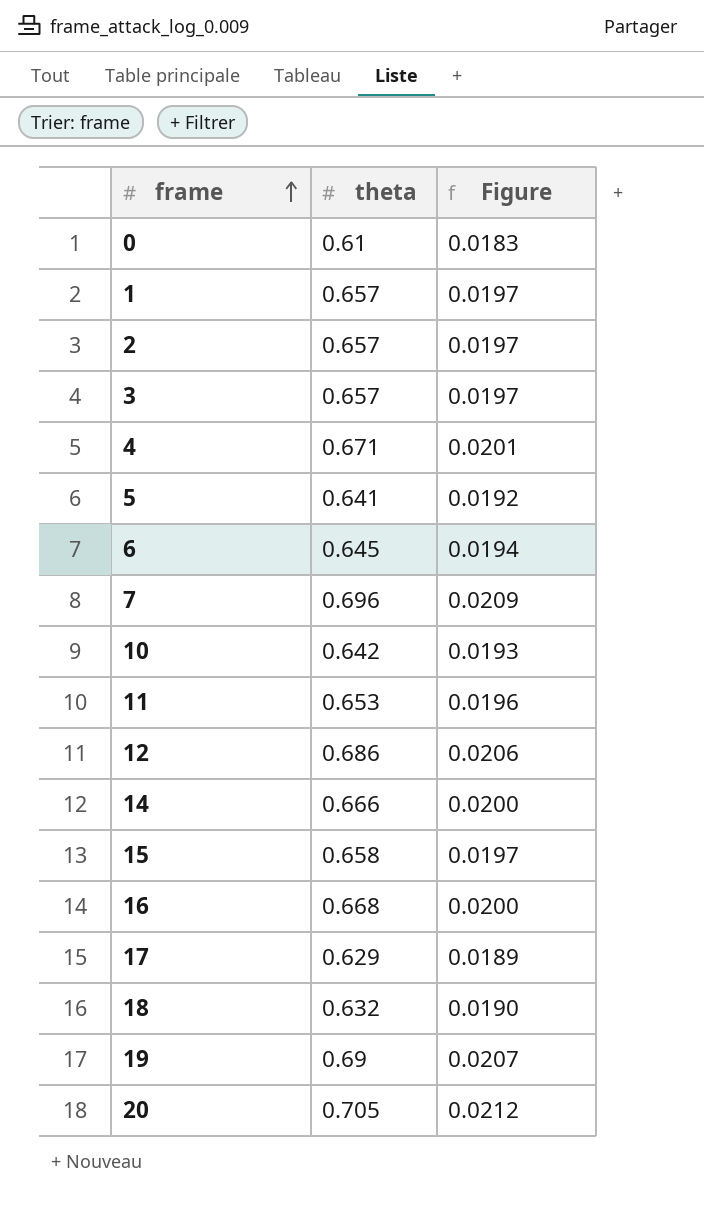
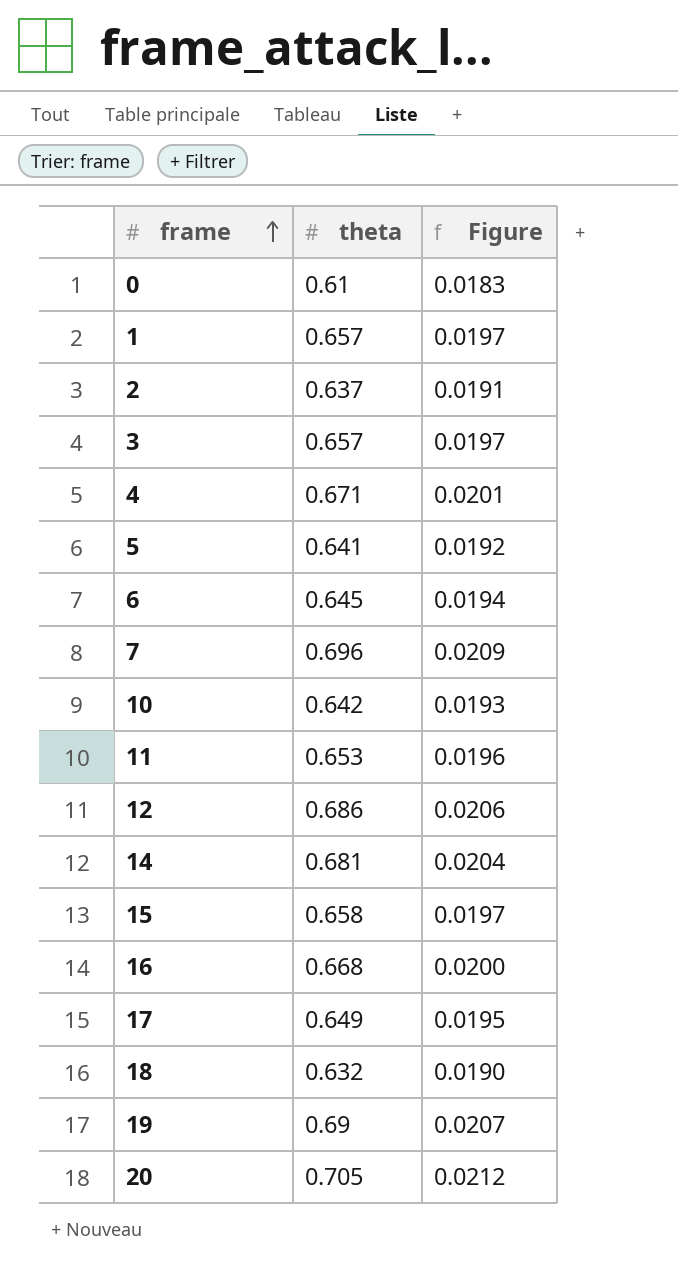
2 | theta: 0.657 -> 0.637
2 | Figure: 0.0197 -> 0.0191
14 | theta: 0.666 -> 0.681
14 | Figure: 0.0200 -> 0.0204
17 | theta: 0.629 -> 0.649
17 | Figure: 0.0189 -> 0.0195

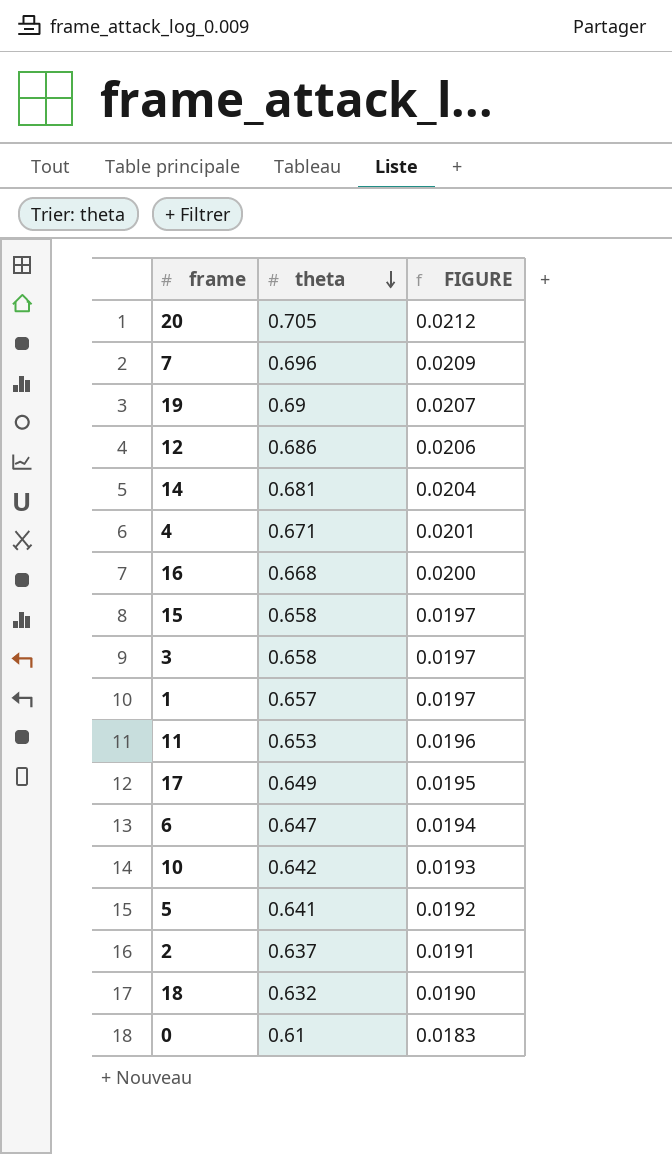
row order: frame ascending -> theta descending
column name: Figure -> FIGURE
3 | theta: 0.657 -> 0.658
6 | theta: 0.645 -> 0.647

